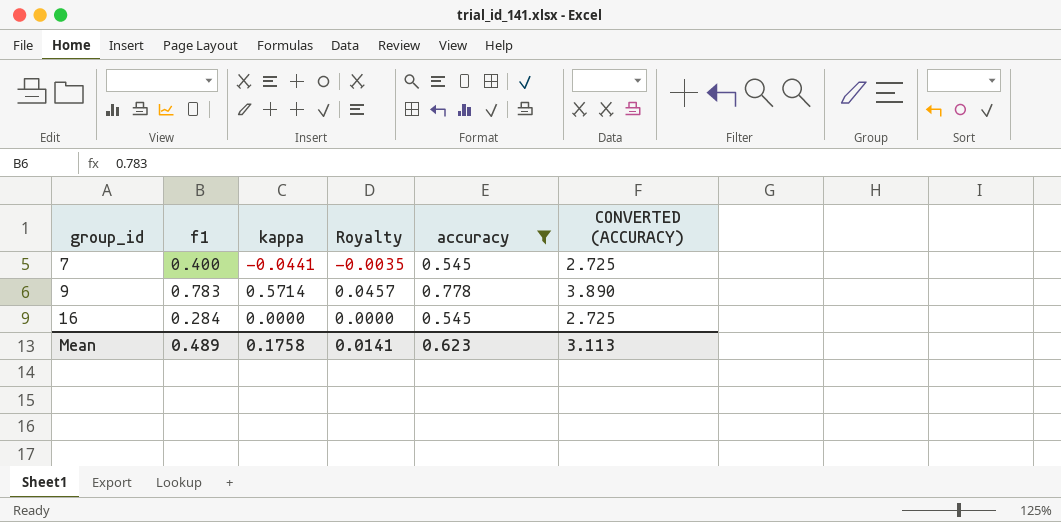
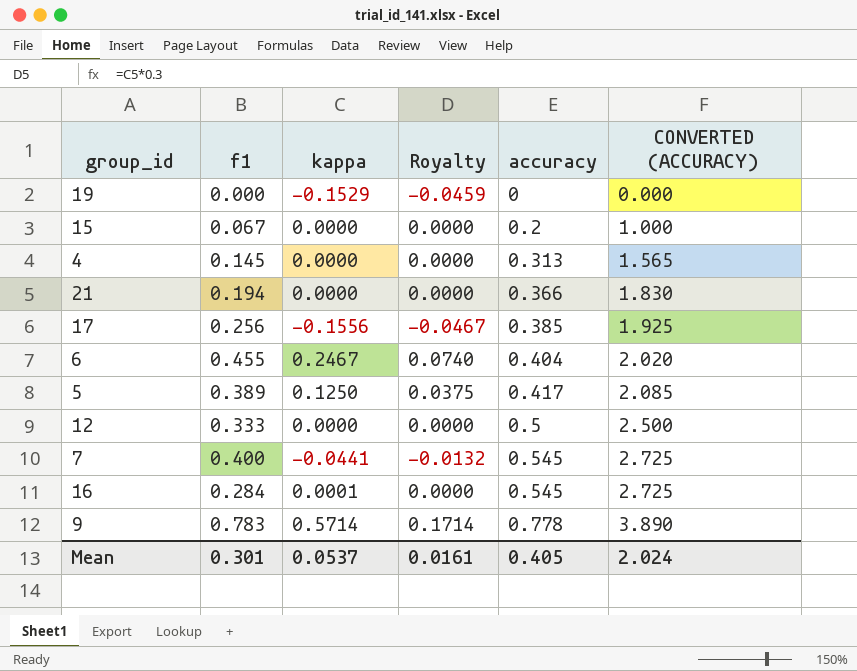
filter: accuracy >= 0.545 -> none
row order: group_id ascending -> accuracy ascending
column Royalty | formula: [kappa] * 0.08 -> [kappa] * 0.3
16 | kappa: 0.0000 -> 0.0001
Mean | f1: 0.489 -> 0.301
Mean | kappa: 0.1758 -> 0.0537
Mean | Royalty: 0.0141 -> 0.0161
Mean | accuracy: 0.623 -> 0.405
Mean | CONVERTED (ACCURACY): 3.113 -> 2.024

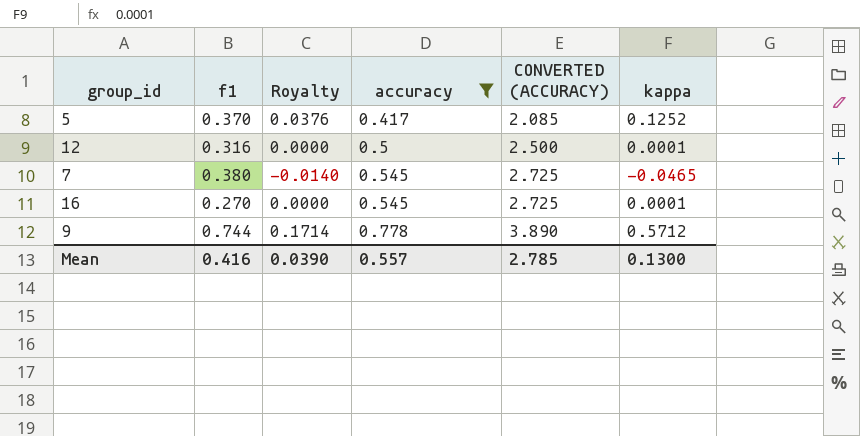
filter: none -> accuracy >= 0.417
column kappa | position: 3 -> 6
5 | f1: 0.389 -> 0.370
5 | Royalty: 0.0375 -> 0.0376
5 | kappa: 0.1250 -> 0.1252
12 | f1: 0.333 -> 0.316
12 | kappa: 0.0000 -> 0.0001
7 | f1: 0.400 -> 0.380
7 | Royalty: -0.0132 -> -0.0140
7 | kappa: -0.0441 -> -0.0465
16 | f1: 0.284 -> 0.270
9 | f1: 0.783 -> 0.744
9 | kappa: 0.5714 -> 0.5712
Mean | f1: 0.301 -> 0.416
Mean | Royalty: 0.0161 -> 0.0390
Mean | accuracy: 0.405 -> 0.557
Mean | CONVERTED (ACCURACY): 2.024 -> 2.785
Mean | kappa: 0.0537 -> 0.1300

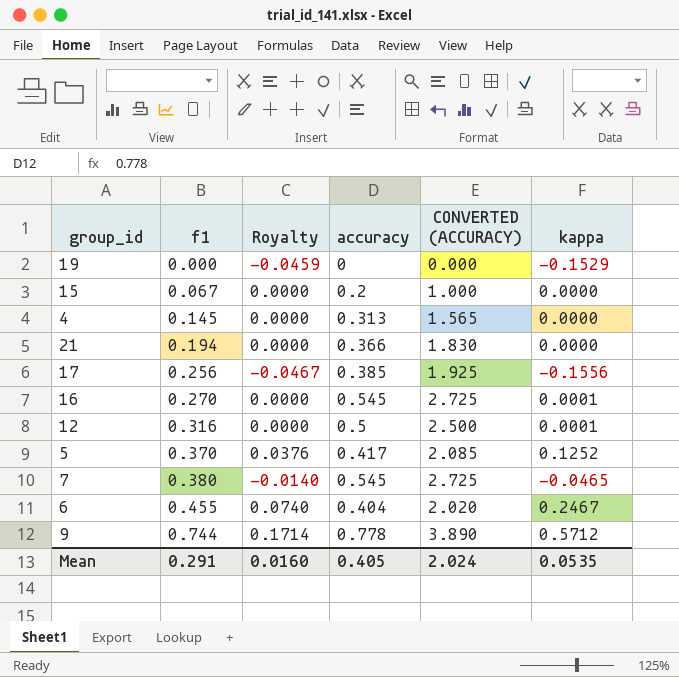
filter: accuracy >= 0.417 -> none
row order: accuracy ascending -> f1 ascending
Mean | f1: 0.416 -> 0.291
Mean | Royalty: 0.0390 -> 0.0160
Mean | accuracy: 0.557 -> 0.405
Mean | CONVERTED (ACCURACY): 2.785 -> 2.024
Mean | kappa: 0.1300 -> 0.0535

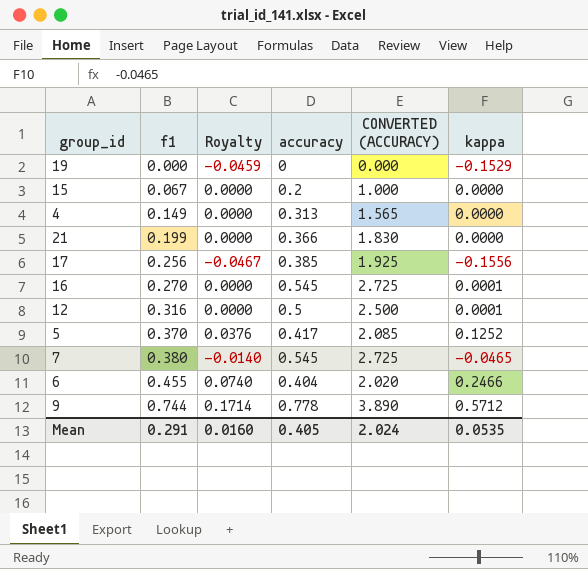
4 | f1: 0.145 -> 0.149
21 | f1: 0.194 -> 0.199
6 | kappa: 0.2467 -> 0.2466

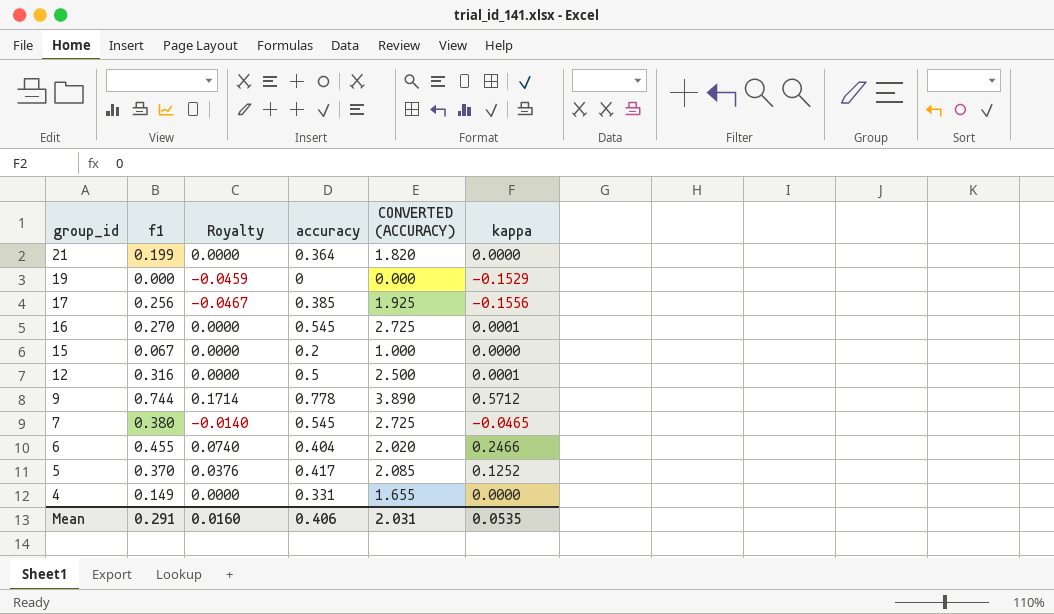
row order: f1 ascending -> group_id descending
21 | accuracy: 0.366 -> 0.364
21 | CONVERTED (ACCURACY): 1.830 -> 1.820
4 | accuracy: 0.313 -> 0.331
4 | CONVERTED (ACCURACY): 1.565 -> 1.655
Mean | accuracy: 0.405 -> 0.406
Mean | CONVERTED (ACCURACY): 2.024 -> 2.031

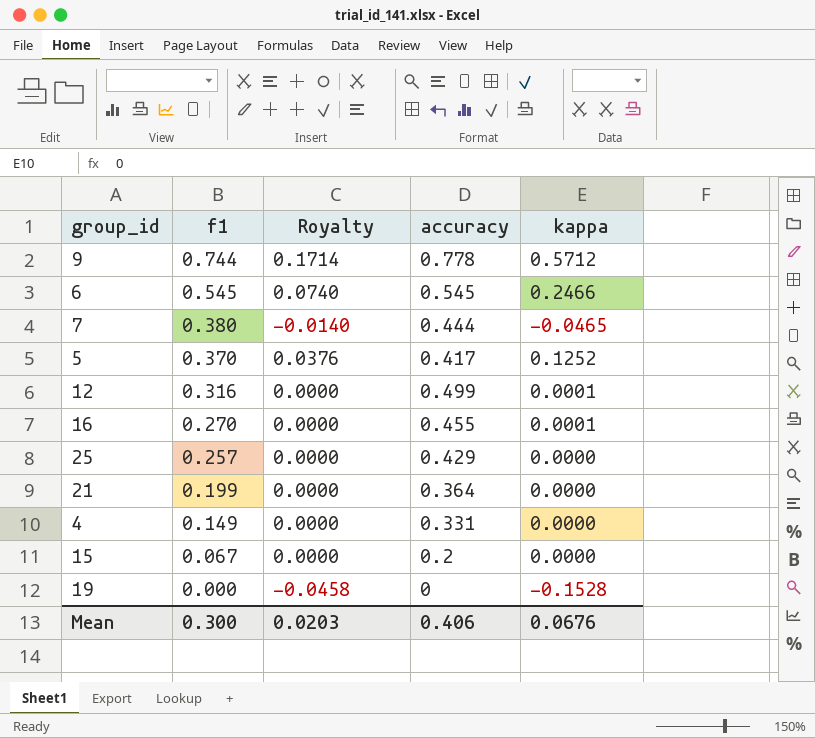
row order: group_id descending -> f1 descending
column CONVERTED (ACCURACY) | formula: [accuracy] * 5 -> none
row 17: 0.256 | -0.0467 | 0.385 | 1.925 | -0.1556 -> none
6 | f1: 0.455 -> 0.545
6 | accuracy: 0.404 -> 0.545
7 | accuracy: 0.545 -> 0.444
12 | accuracy: 0.5 -> 0.499
16 | accuracy: 0.545 -> 0.455
row 25: none -> 0.257 | 0.0000 | 0.429 | 0.0000
19 | Royalty: -0.0459 -> -0.0458
19 | kappa: -0.1529 -> -0.1528
Mean | f1: 0.291 -> 0.300
Mean | Royalty: 0.0160 -> 0.0203
Mean | kappa: 0.0535 -> 0.0676

